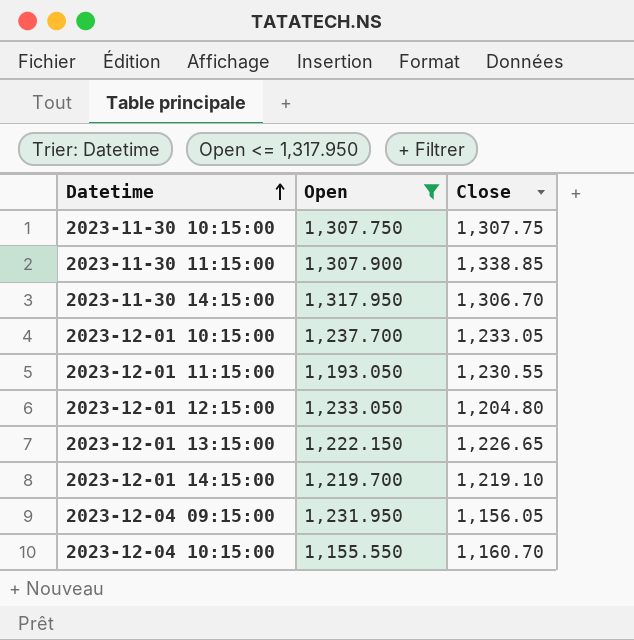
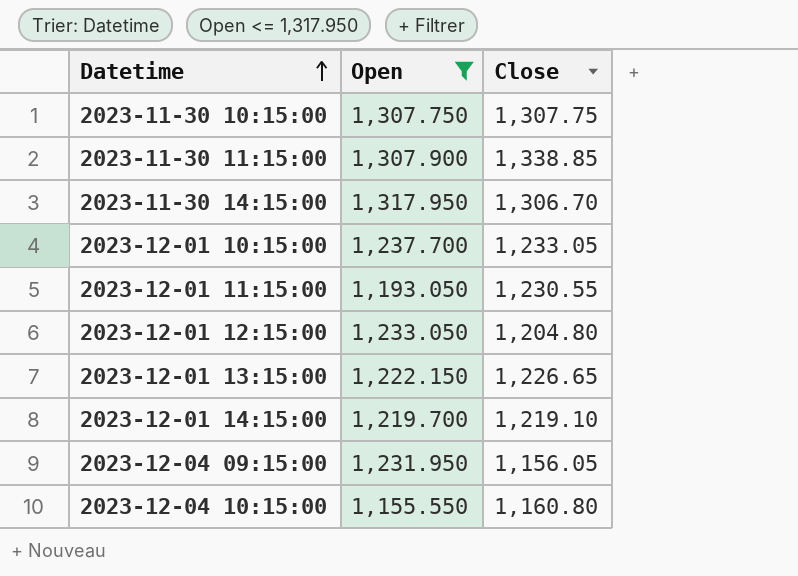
2023-12-04 10:15:00 | Close: 1,160.70 -> 1,160.80

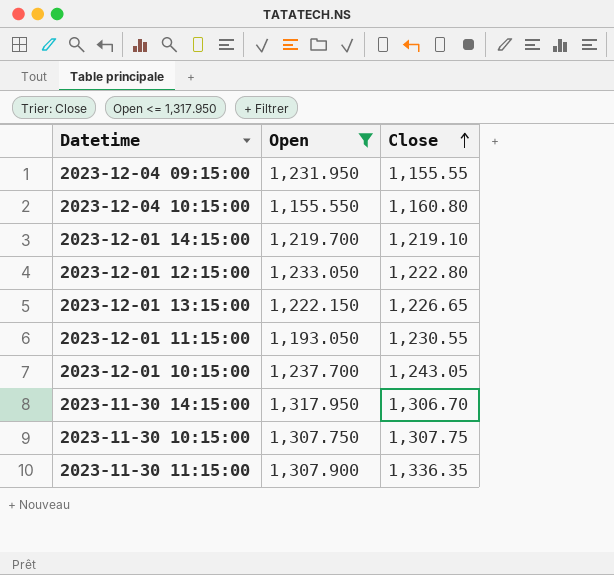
row order: Datetime ascending -> Close ascending
2023-12-04 09:15:00 | Close: 1,156.05 -> 1,155.55
2023-12-01 12:15:00 | Close: 1,204.80 -> 1,222.80
2023-12-01 10:15:00 | Close: 1,233.05 -> 1,243.05
2023-11-30 11:15:00 | Close: 1,338.85 -> 1,336.35

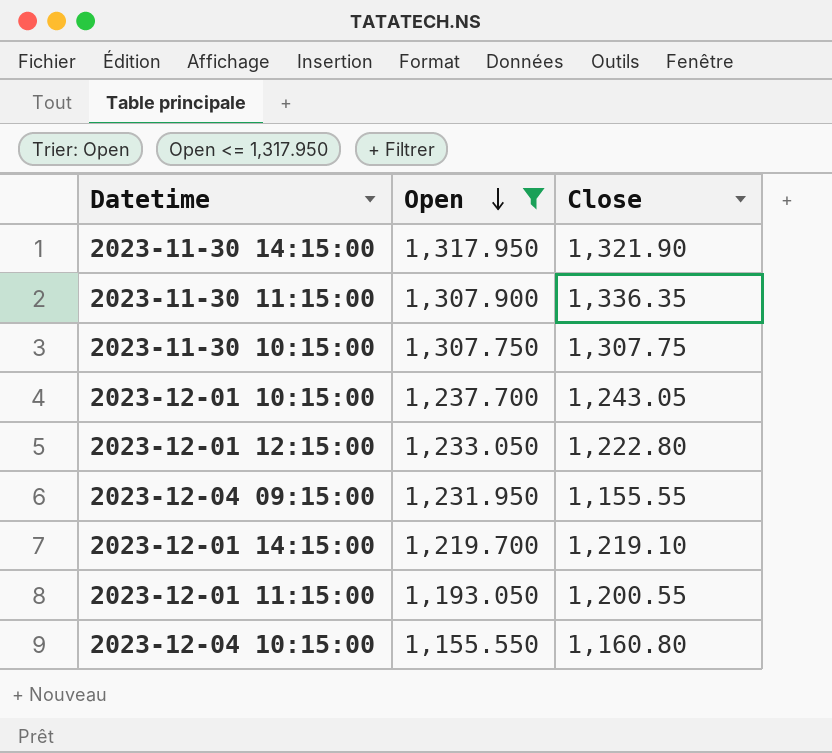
row order: Close ascending -> Open descending
row 2023-12-01 13:15:00: 1,222.150 | 1,226.65 -> none
2023-11-30 14:15:00 | Close: 1,306.70 -> 1,321.90
2023-12-01 11:15:00 | Close: 1,230.55 -> 1,200.55

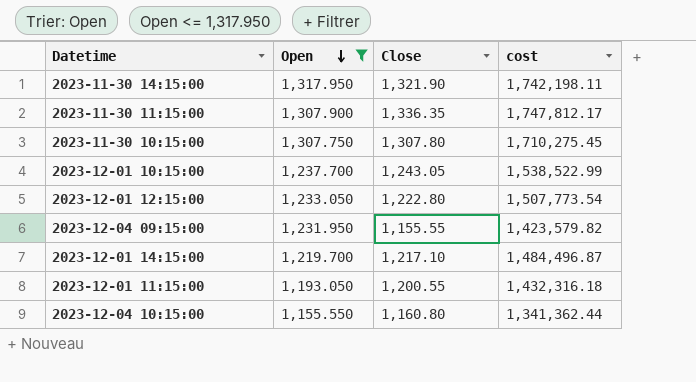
column cost | formula: none -> [Open] * [Close]
2023-11-30 10:15:00 | Close: 1,307.75 -> 1,307.80
2023-12-01 14:15:00 | Close: 1,219.10 -> 1,217.10

